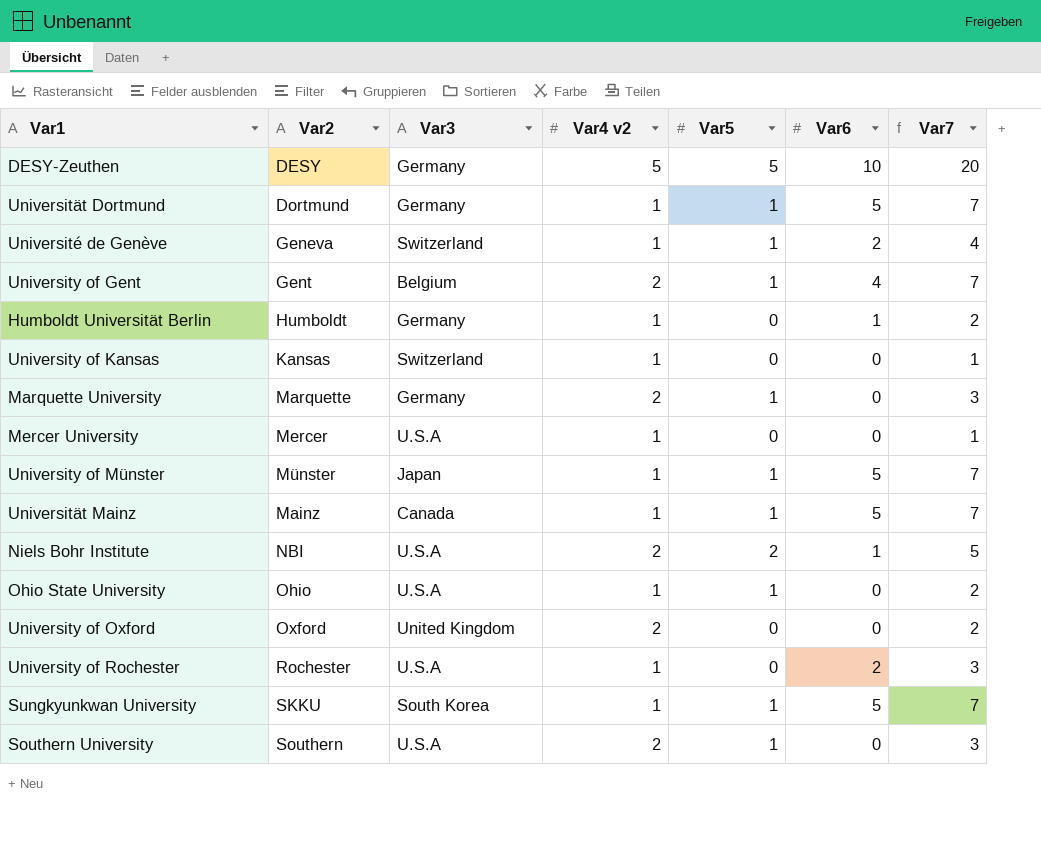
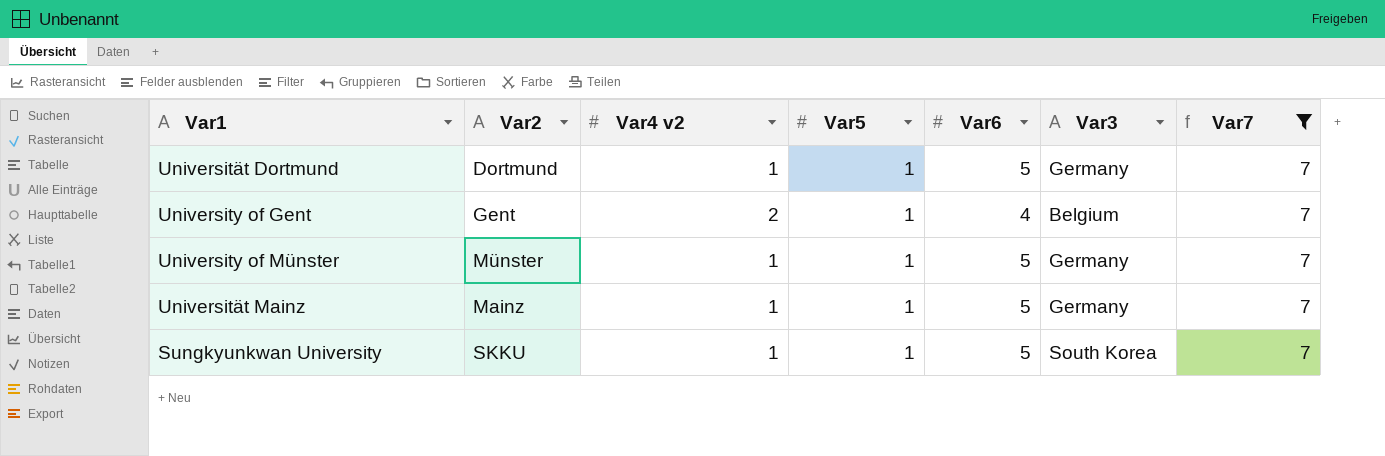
filter: none -> Var7 = 7
column Var3 | position: 3 -> 6
University of Münster | Var3: Japan -> Germany
Universität Mainz | Var3: Canada -> Germany

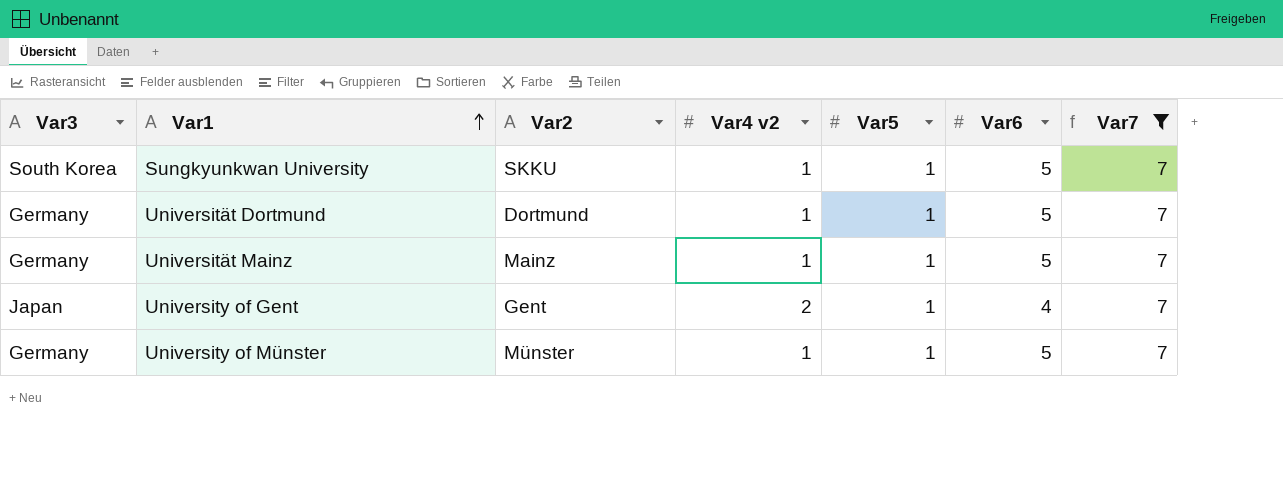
row order: none -> Var1 ascending
column Var3 | position: 6 -> 1
University of Gent | Var3: Belgium -> Japan

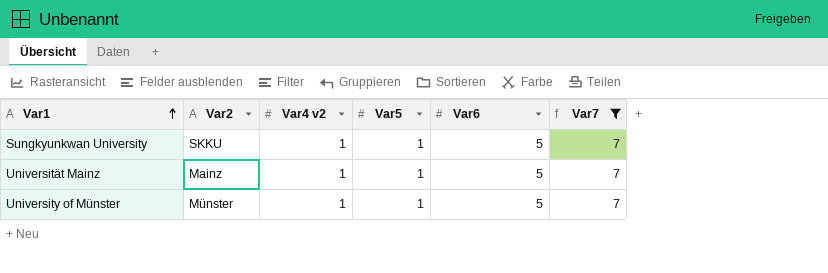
column Var3 | position: 1 -> none
row Universität Dortmund: Germany | Dortmund | 1 | 1 | 5 | 7 -> none
row University of Gent: Japan | Gent | 2 | 1 | 4 | 7 -> none

